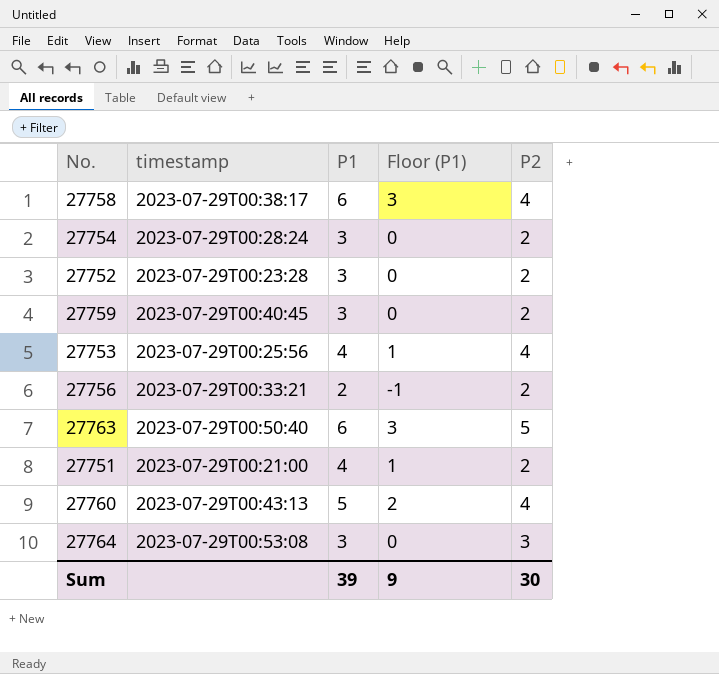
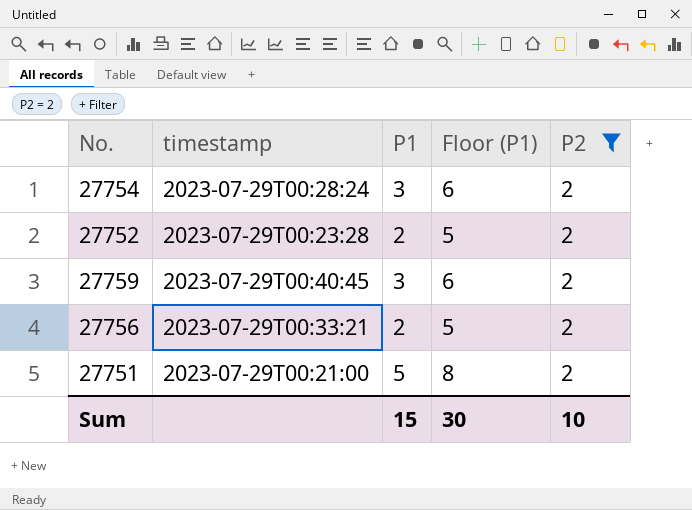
filter: none -> P2 = 2
column Floor (P1) | formula: [P1] - 3 -> [P1] + 3
27752 | P1: 3 -> 2
27751 | P1: 4 -> 5
Sum | P1: 39 -> 15
Sum | Floor (P1): 9 -> 30
Sum | P2: 30 -> 10

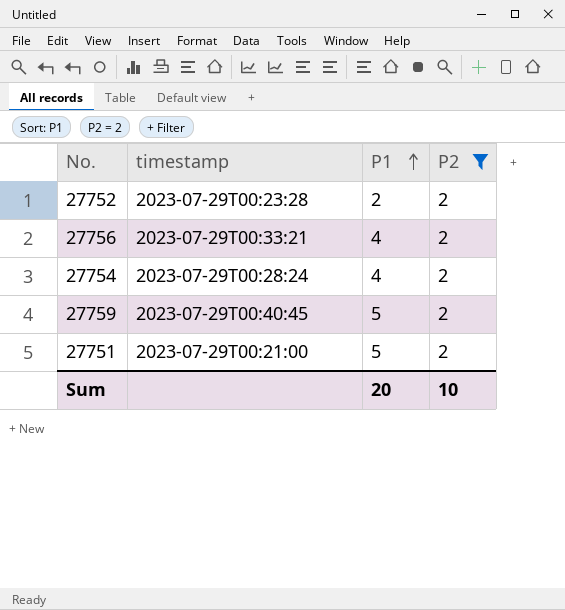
row order: none -> P1 ascending
column Floor (P1) | formula: [P1] + 3 -> none
27756 | P1: 2 -> 4
27754 | P1: 3 -> 4
27759 | P1: 3 -> 5
Sum | P1: 15 -> 20

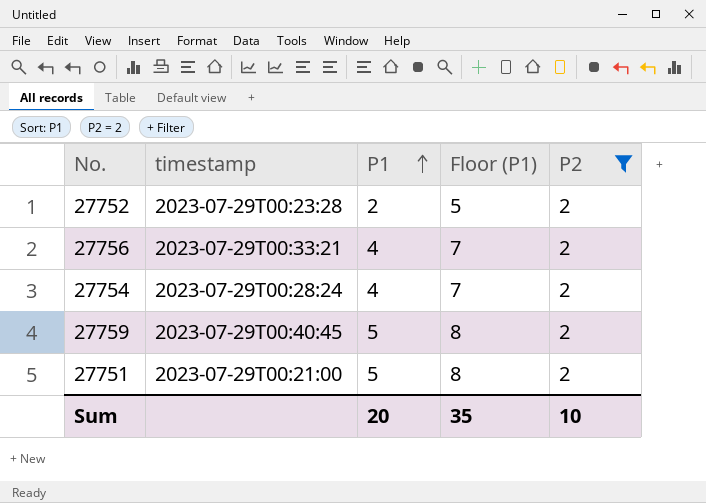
column Floor (P1) | formula: none -> [P1] + 3

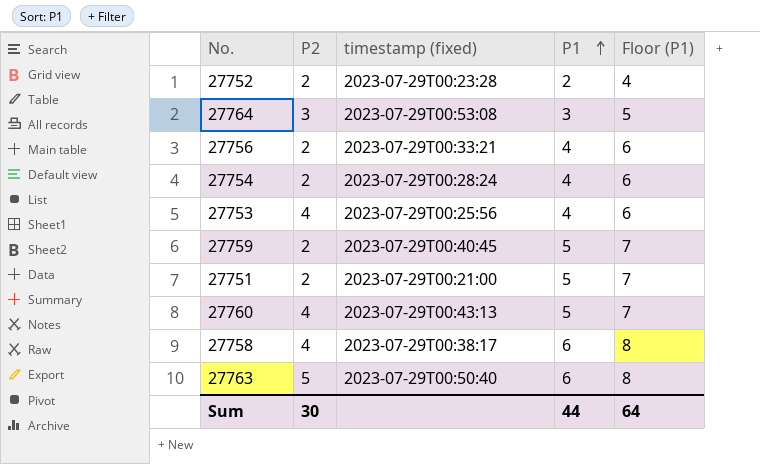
filter: P2 = 2 -> none
column P2 | position: 5 -> 2
column name: timestamp -> timestamp (fixed)
column Floor (P1) | formula: [P1] + 3 -> [P1] + 2
Sum | P2: 10 -> 30
Sum | P1: 20 -> 44
Sum | Floor (P1): 35 -> 64

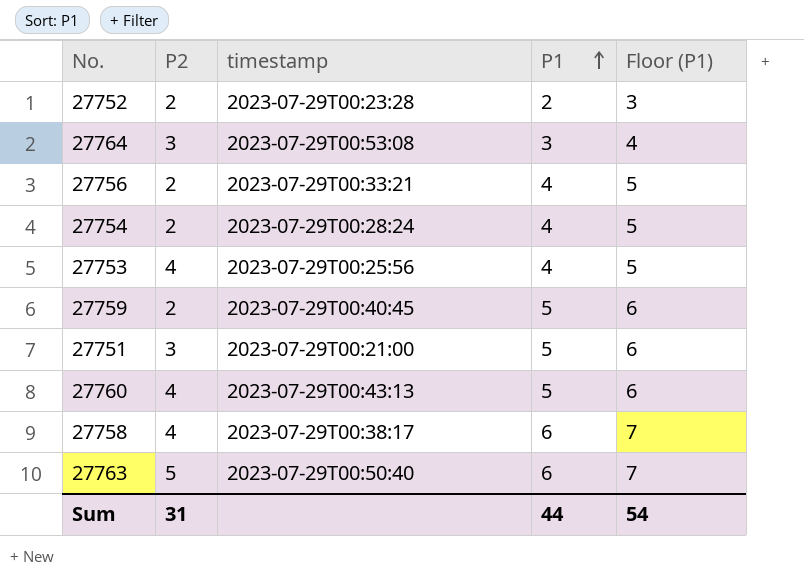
column name: timestamp (fixed) -> timestamp
column Floor (P1) | formula: [P1] + 2 -> [P1] + 1
27751 | P2: 2 -> 3
Sum | P2: 30 -> 31
Sum | Floor (P1): 64 -> 54

